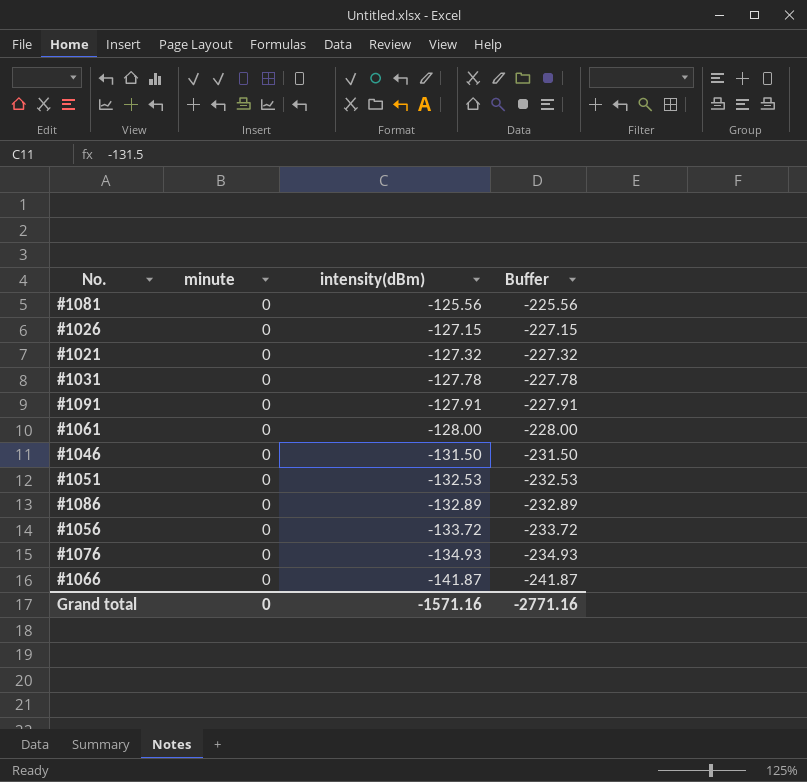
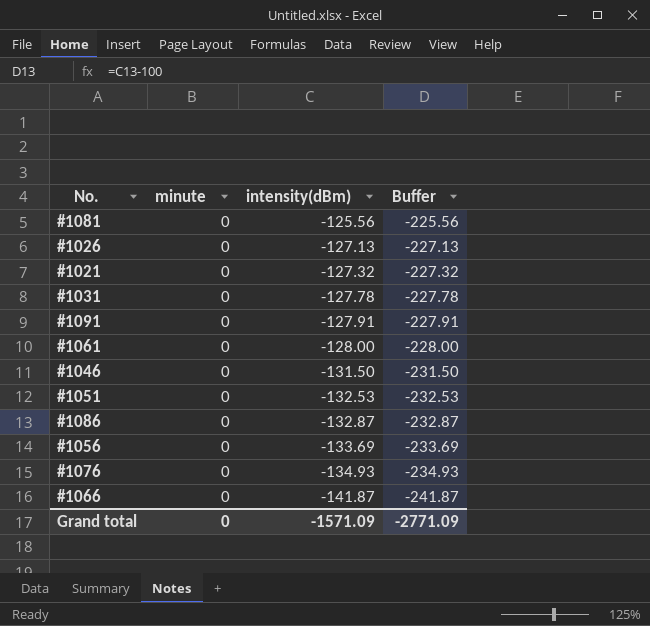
#1026 | intensity(dBm): -127.15 -> -127.13
#1026 | Buffer: -227.15 -> -227.13
#1086 | intensity(dBm): -132.89 -> -132.87
#1086 | Buffer: -232.89 -> -232.87
#1056 | intensity(dBm): -133.72 -> -133.69
#1056 | Buffer: -233.72 -> -233.69
Grand total | intensity(dBm): -1571.16 -> -1571.09
Grand total | Buffer: -2771.16 -> -2771.09

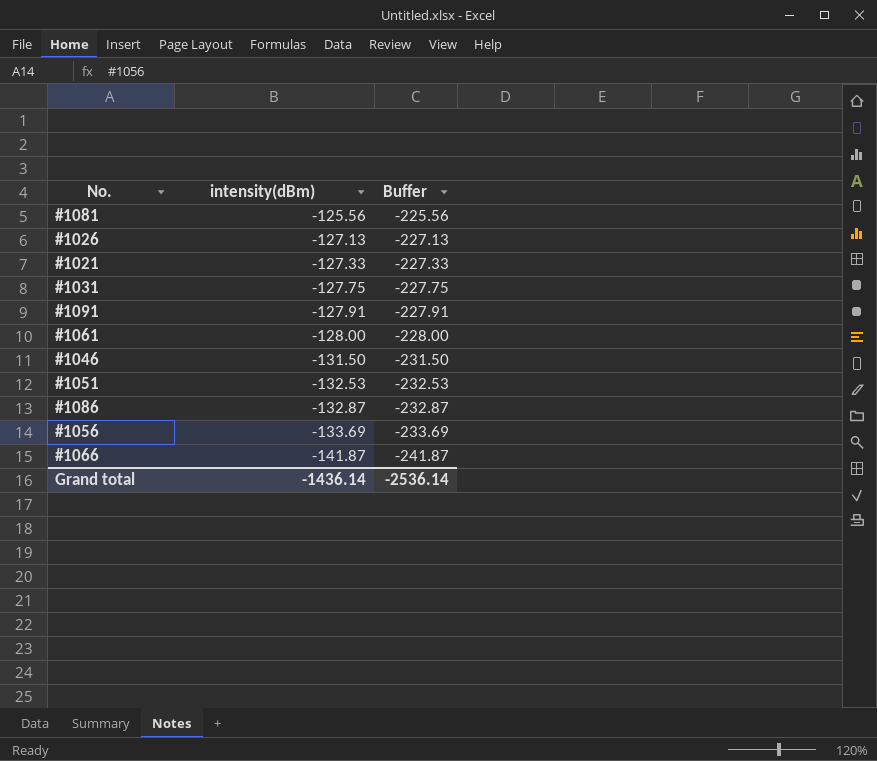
column minute | position: 2 -> none
row #1076: 0 | -134.93 | -234.93 -> none
#1021 | intensity(dBm): -127.32 -> -127.33
#1021 | Buffer: -227.32 -> -227.33
#1031 | intensity(dBm): -127.78 -> -127.75
#1031 | Buffer: -227.78 -> -227.75
Grand total | intensity(dBm): -1571.09 -> -1436.14
Grand total | Buffer: -2771.09 -> -2536.14

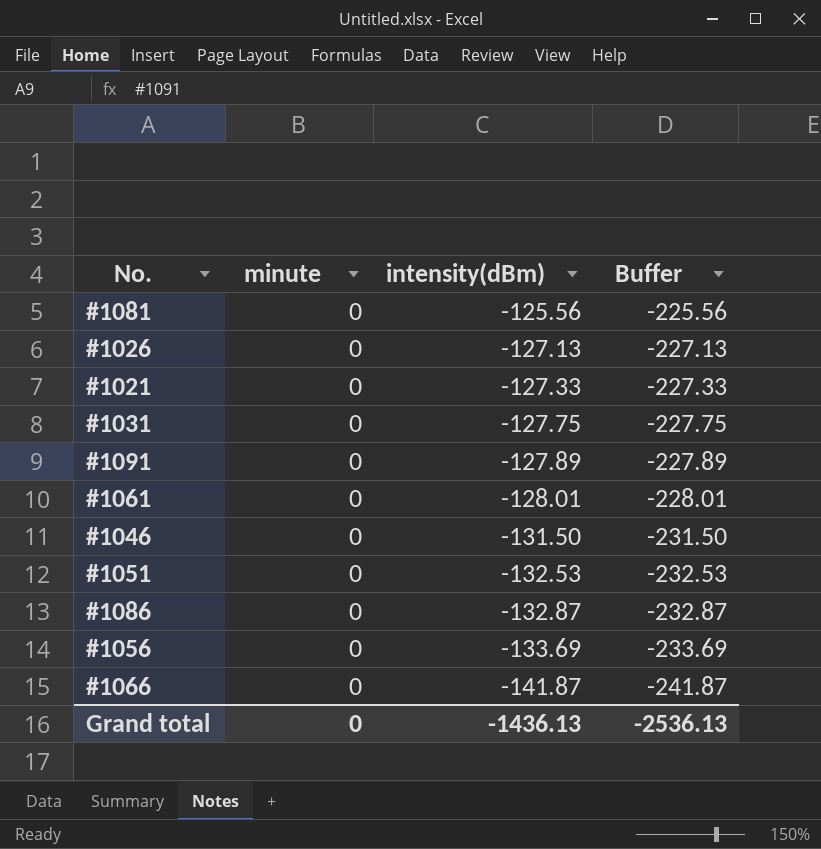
column minute | position: none -> 2
#1091 | intensity(dBm): -127.91 -> -127.89
#1091 | Buffer: -227.91 -> -227.89
#1061 | intensity(dBm): -128.00 -> -128.01
#1061 | Buffer: -228.00 -> -228.01
Grand total | intensity(dBm): -1436.14 -> -1436.13
Grand total | Buffer: -2536.14 -> -2536.13

